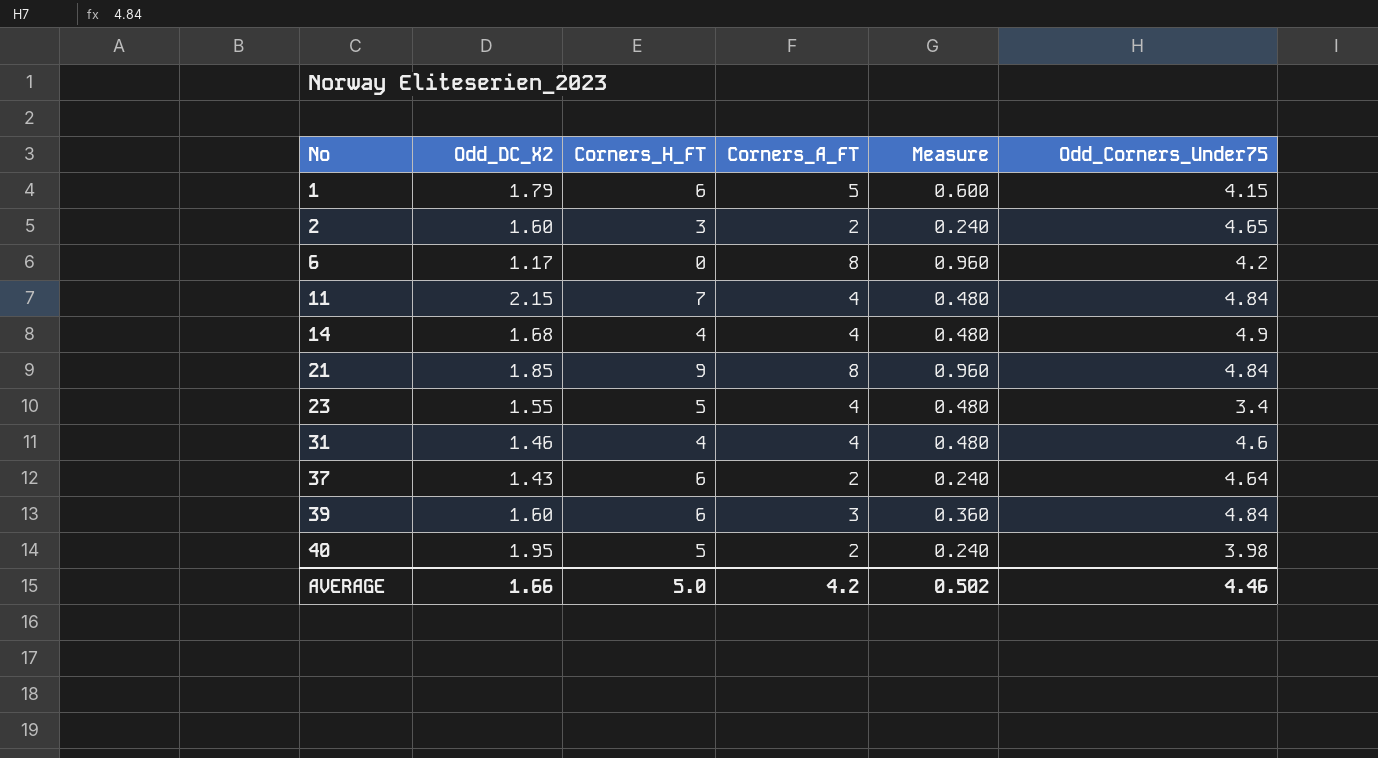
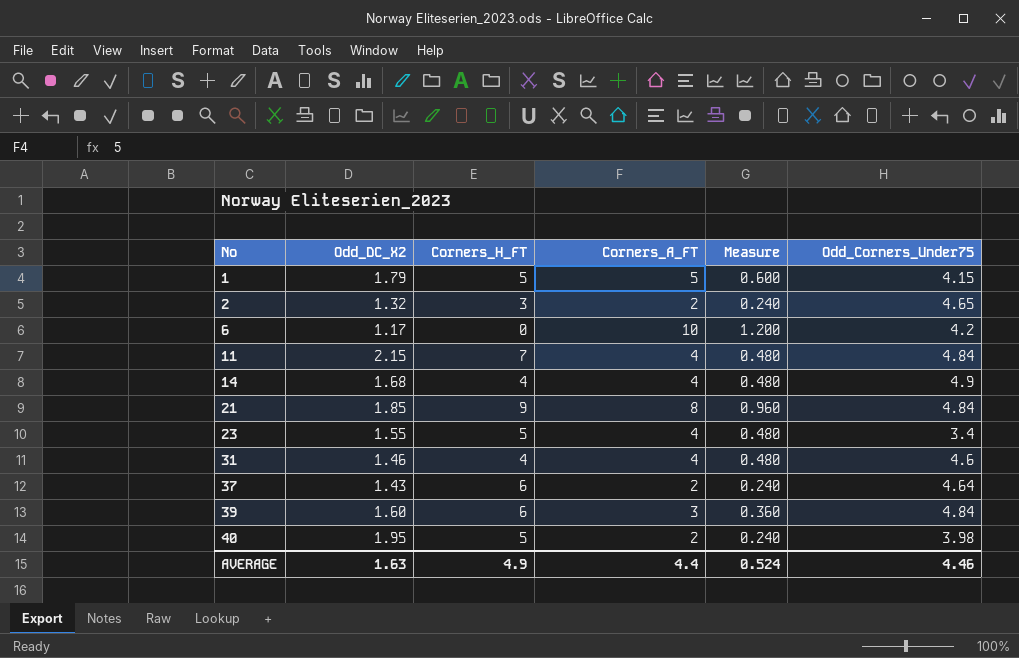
1 | Corners_H_FT: 6 -> 5
2 | Odd_DC_X2: 1.60 -> 1.32
6 | Corners_A_FT: 8 -> 10
6 | Measure: 0.960 -> 1.200
AVERAGE | Odd_DC_X2: 1.66 -> 1.63
AVERAGE | Corners_H_FT: 5.0 -> 4.9
AVERAGE | Corners_A_FT: 4.2 -> 4.4
AVERAGE | Measure: 0.502 -> 0.524

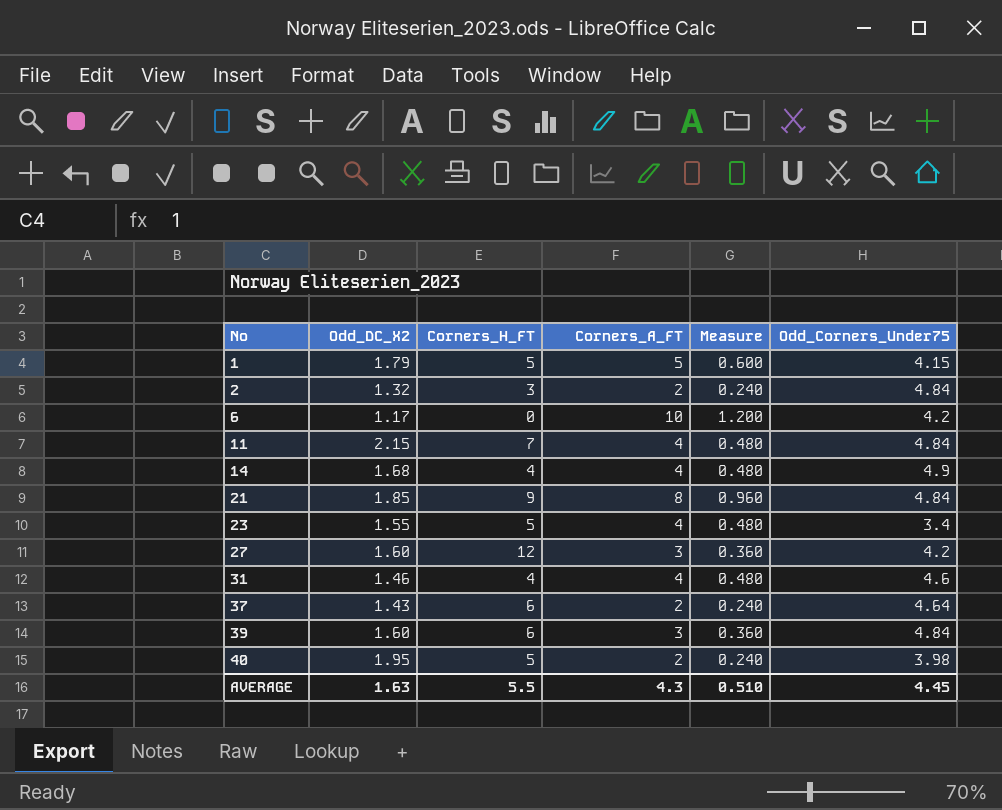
2 | Odd_Corners_Under75: 4.65 -> 4.84
row 27: none -> 1.60 | 12 | 3 | 0.360 | 4.2
AVERAGE | Corners_H_FT: 4.9 -> 5.5
AVERAGE | Corners_A_FT: 4.4 -> 4.3
AVERAGE | Measure: 0.524 -> 0.510
AVERAGE | Odd_Corners_Under75: 4.46 -> 4.45

